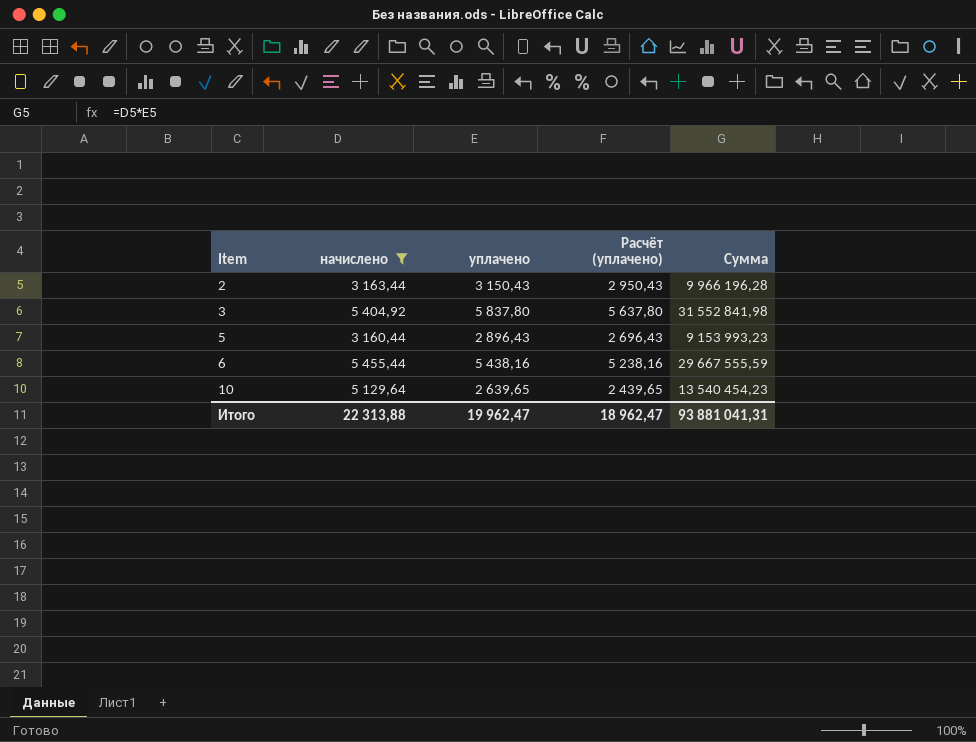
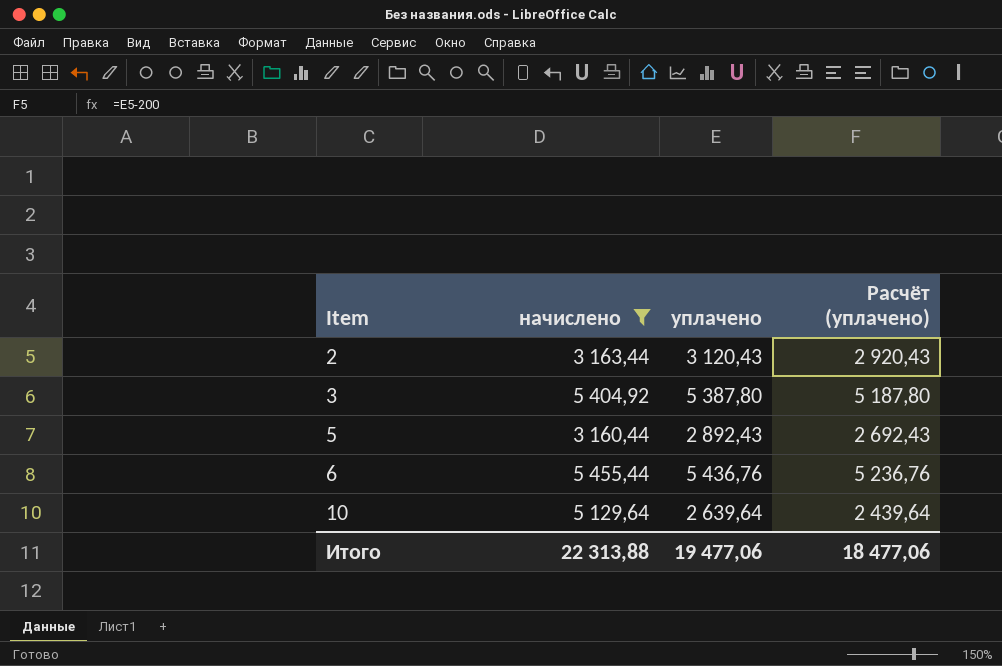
column Сумма | formula: [начислено] * [уплачено] -> none
2 | уплачено: 3 150,43 -> 3 120,43
2 | Расчёт (уплачено): 2 950,43 -> 2 920,43
3 | уплачено: 5 837,80 -> 5 387,80
3 | Расчёт (уплачено): 5 637,80 -> 5 187,80
5 | уплачено: 2 896,43 -> 2 892,43
5 | Расчёт (уплачено): 2 696,43 -> 2 692,43
6 | уплачено: 5 438,16 -> 5 436,76
6 | Расчёт (уплачено): 5 238,16 -> 5 236,76
10 | уплачено: 2 639,65 -> 2 639,64
10 | Расчёт (уплачено): 2 439,65 -> 2 439,64
Итого | уплачено: 19 962,47 -> 19 477,06
Итого | Расчёт (уплачено): 18 962,47 -> 18 477,06

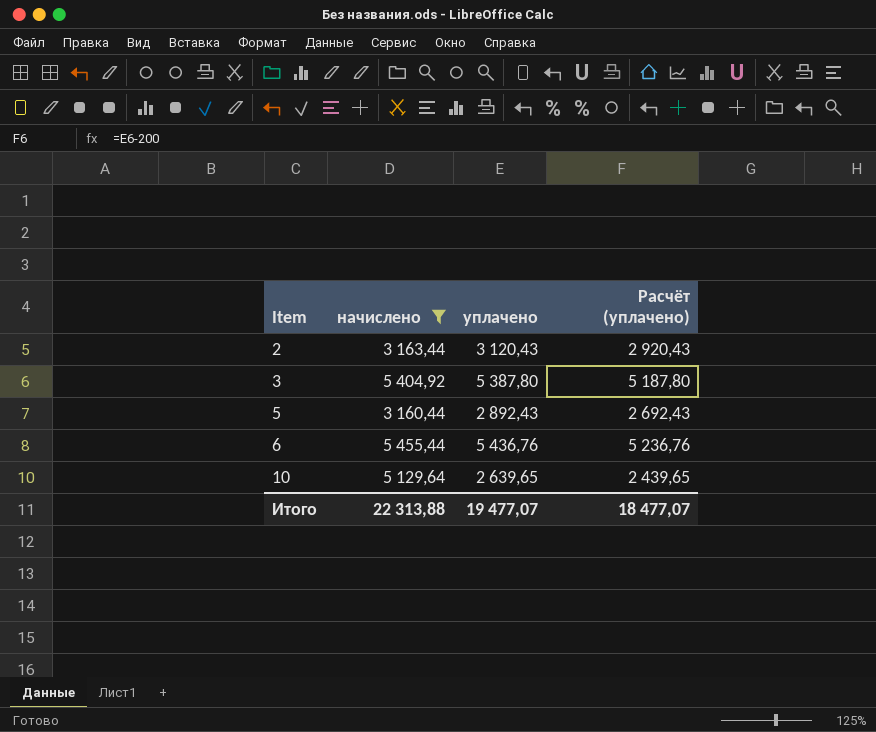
10 | уплачено: 2 639,64 -> 2 639,65
10 | Расчёт (уплачено): 2 439,64 -> 2 439,65
Итого | уплачено: 19 477,06 -> 19 477,07
Итого | Расчёт (уплачено): 18 477,06 -> 18 477,07

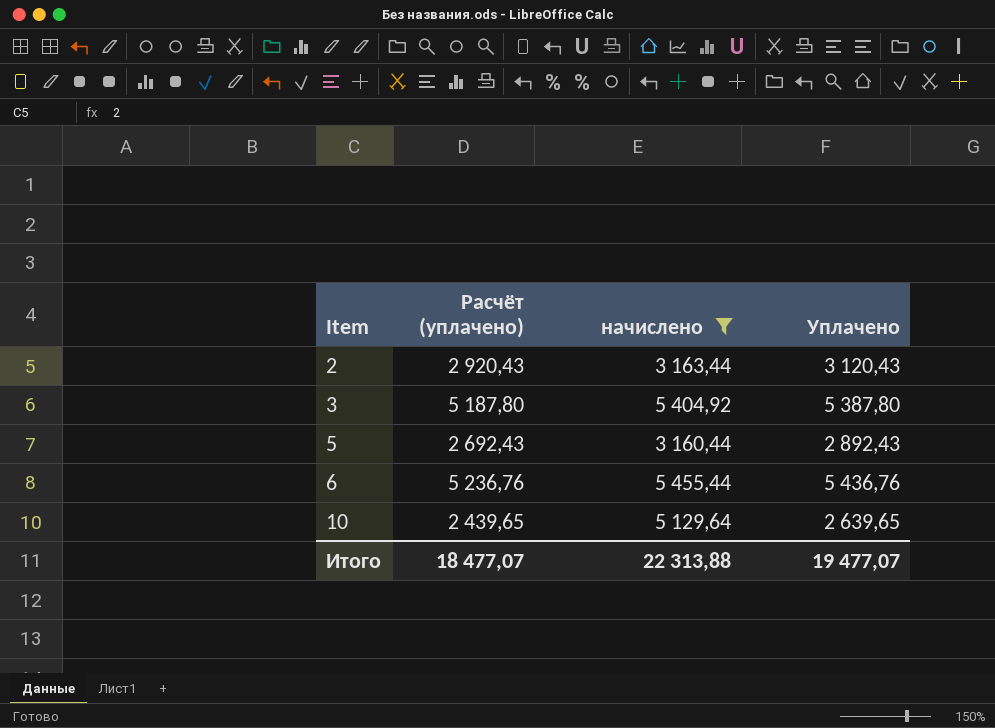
column Расчёт (уплачено) | position: 4 -> 2
column name: уплачено -> Уплачено

